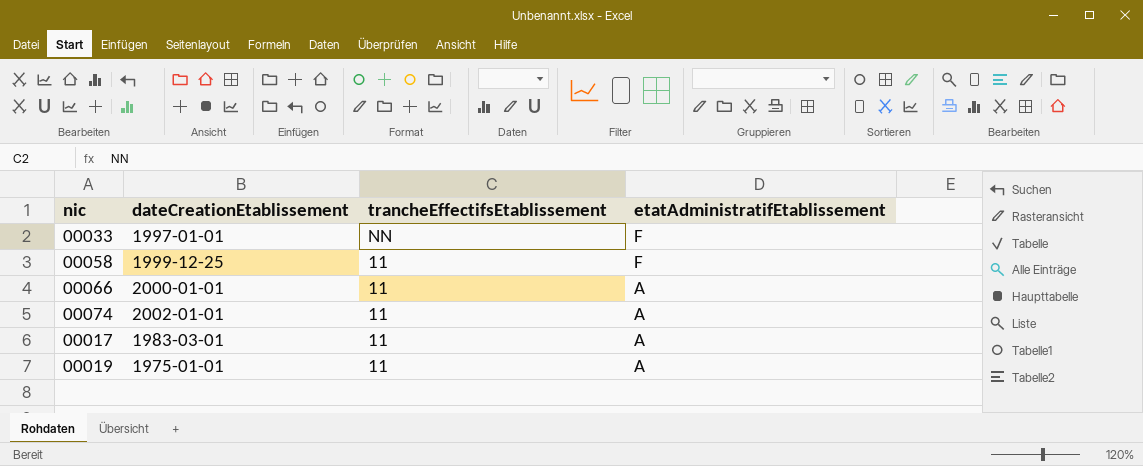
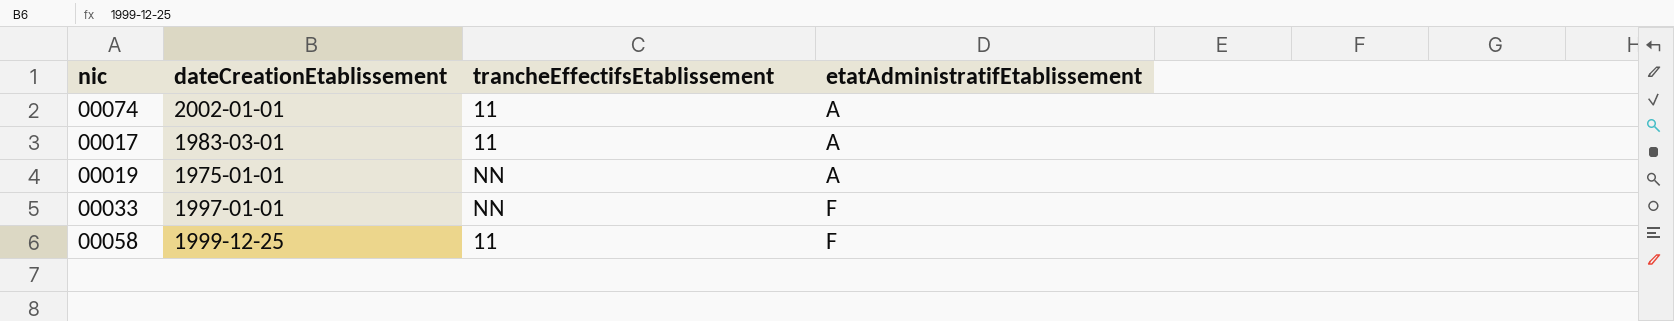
row order: trancheEffectifsEtablissement descending -> etatAdministratifEtablissement ascending
row 00066: 2000-01-01 | 11 | A -> none
00019 | trancheEffectifsEtablissement: 11 -> NN

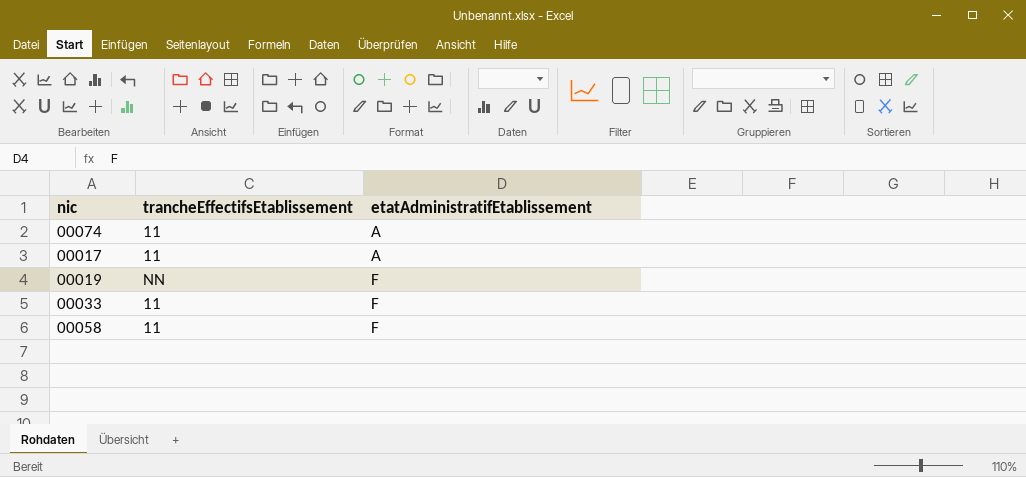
column dateCreationEtablissement | position: 2 -> none
00019 | etatAdministratifEtablissement: A -> F
00033 | trancheEffectifsEtablissement: NN -> 11

